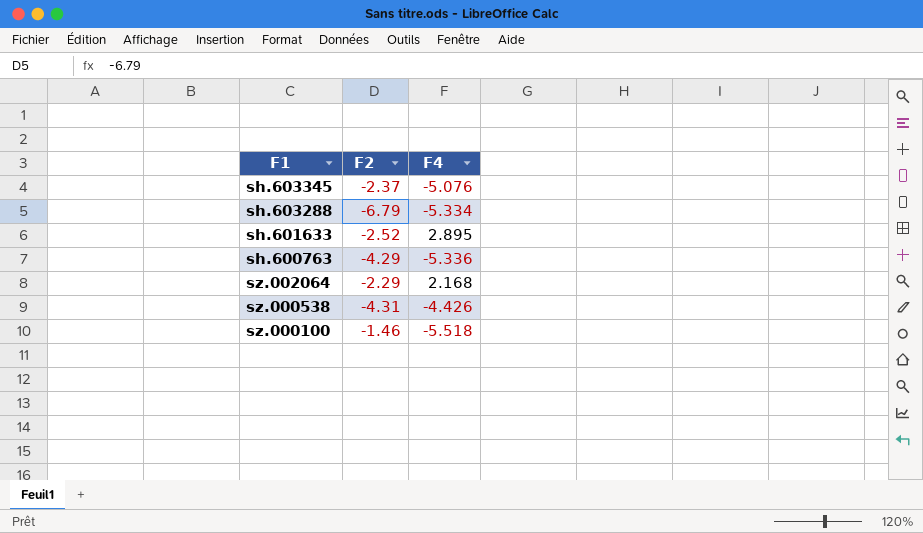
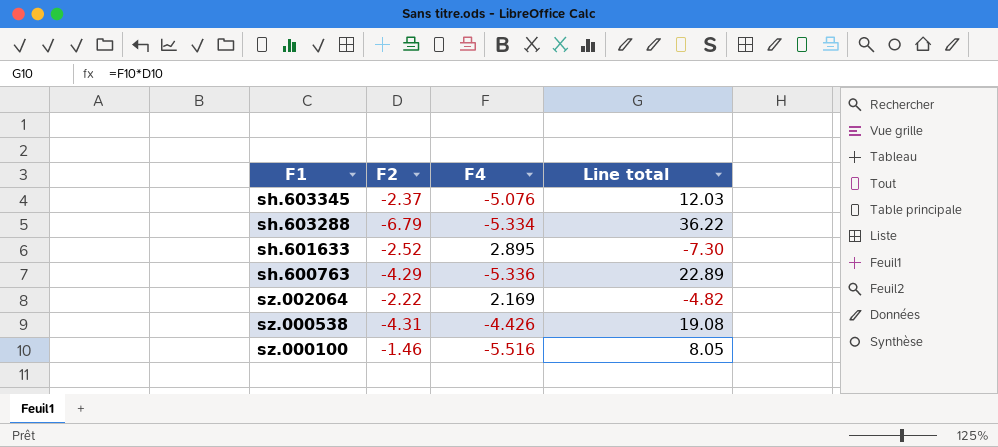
column Line total | formula: none -> [F2] * [F4]
sz.002064 | F2: -2.29 -> -2.22
sz.002064 | F4: 2.168 -> 2.169
sz.000100 | F4: -5.518 -> -5.516

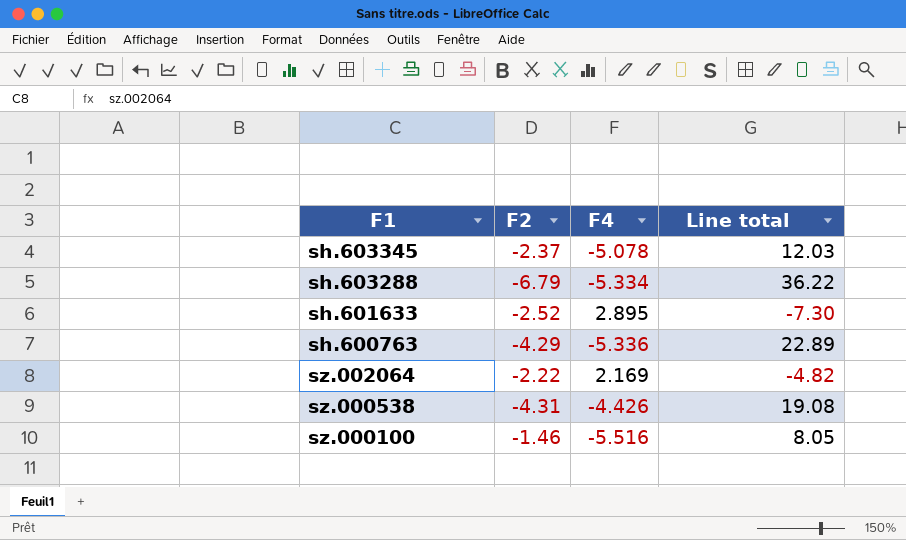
sh.603345 | F4: -5.076 -> -5.078

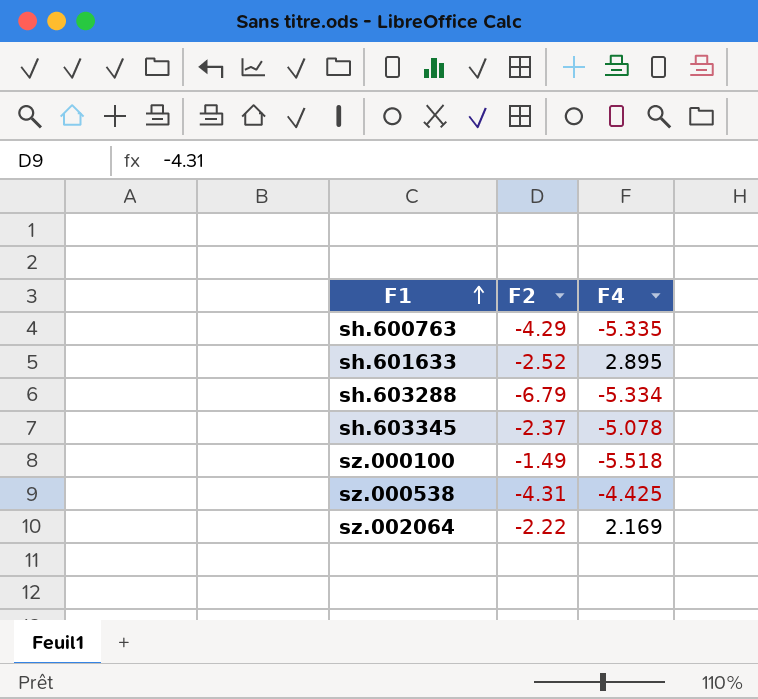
row order: none -> F1 ascending
column Line total | formula: [F2] * [F4] -> none
sh.600763 | F4: -5.336 -> -5.335
sz.000100 | F2: -1.46 -> -1.49
sz.000100 | F4: -5.516 -> -5.518
sz.000538 | F4: -4.426 -> -4.425

